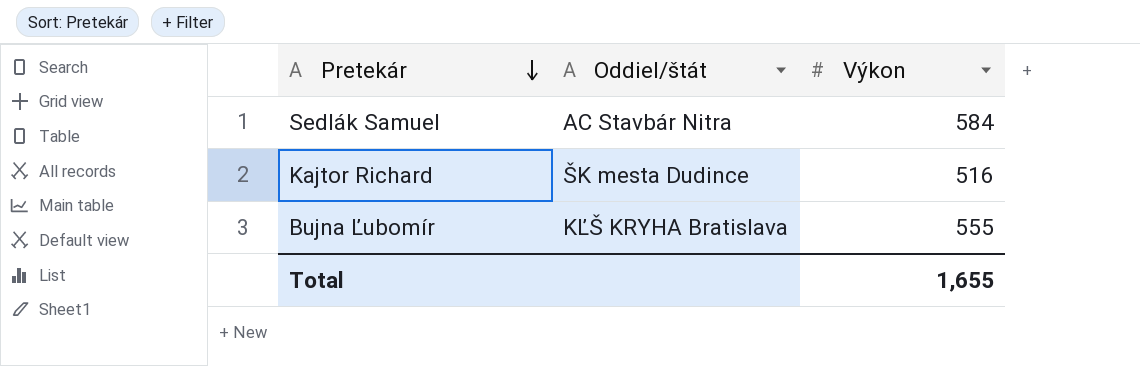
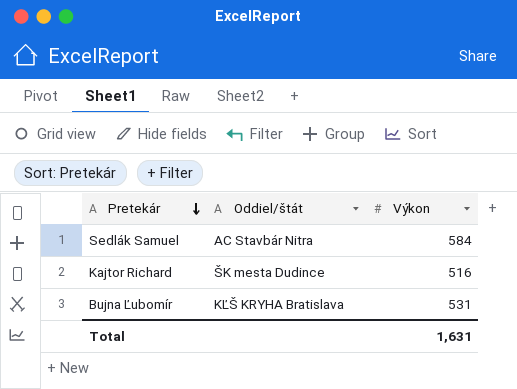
Bujna Ľubomír | Výkon: 555 -> 531
Total | Výkon: 1,655 -> 1,631

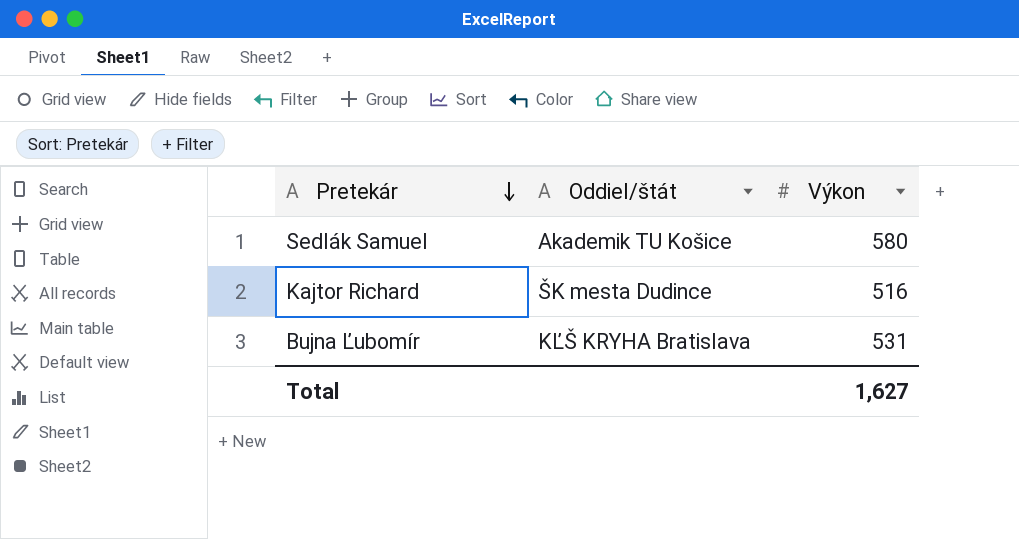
Sedlák Samuel | Oddiel/štát: AC Stavbár Nitra -> Akademik TU Košice
Sedlák Samuel | Výkon: 584 -> 580
Total | Výkon: 1,631 -> 1,627

